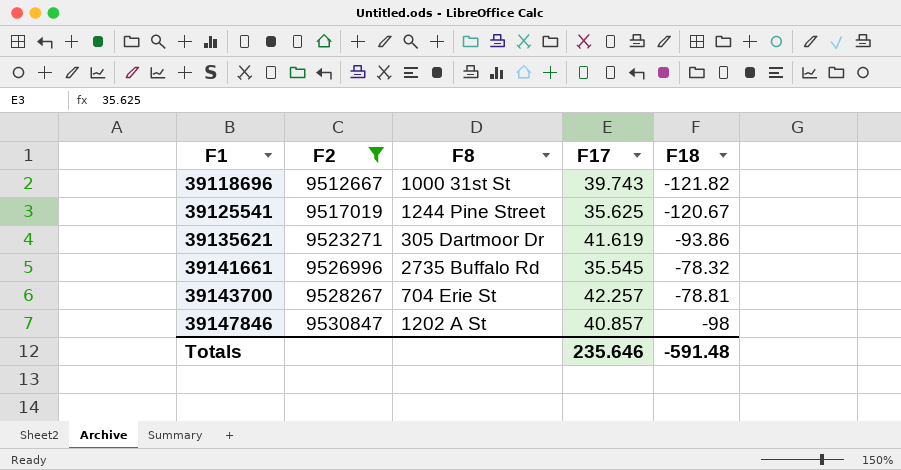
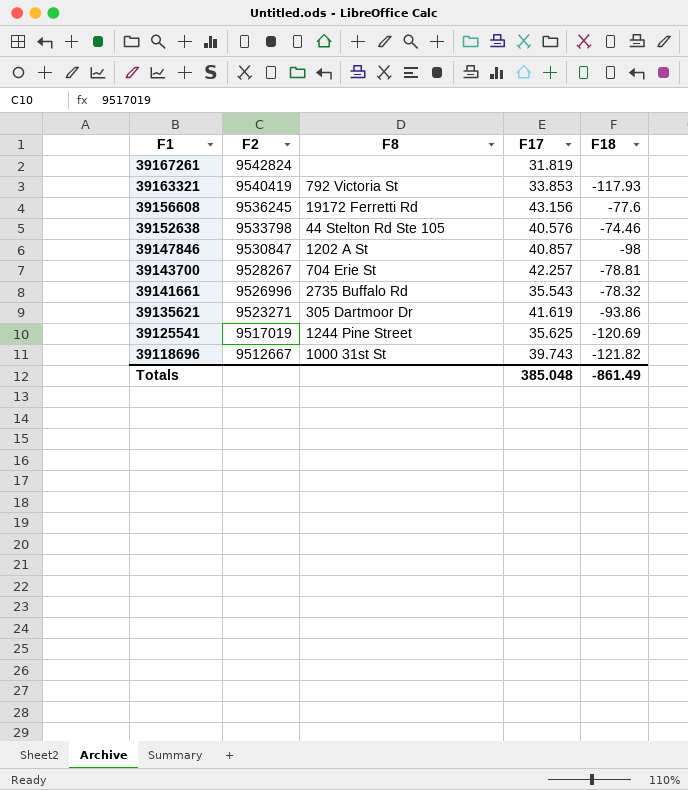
filter: F2 <= 9530847 -> none
row order: F1 ascending -> F1 descending
39141661 | F17: 35.545 -> 35.543
39125541 | F18: -120.67 -> -120.69
Totals | F17: 235.646 -> 385.048
Totals | F18: -591.48 -> -861.49

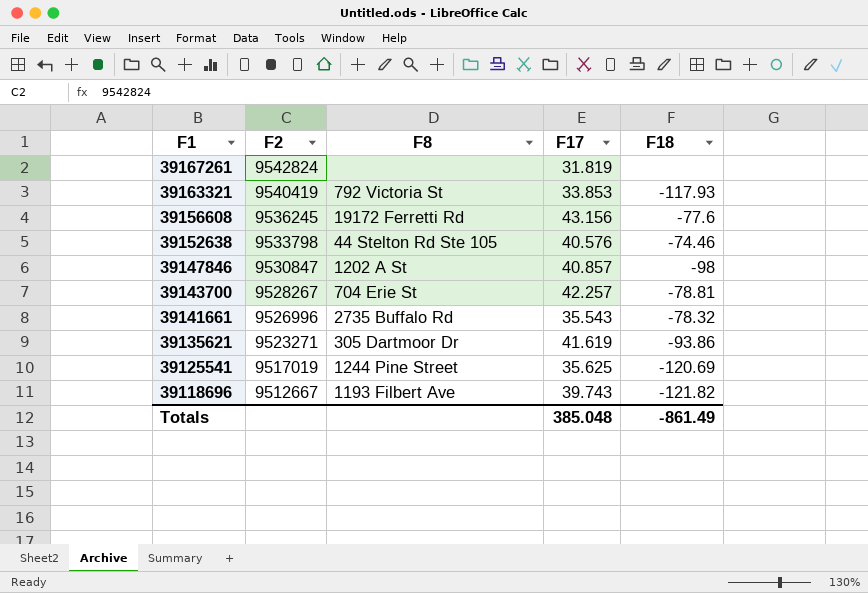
39118696 | F8: 1000 31st St -> 1193 Filbert Ave

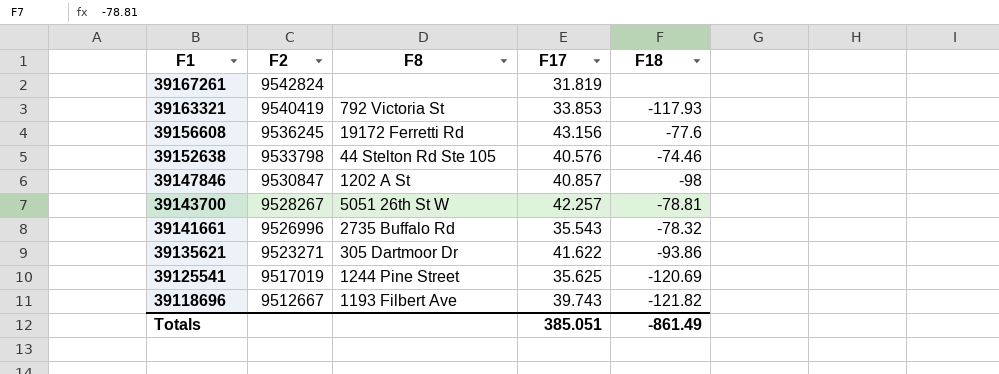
39143700 | F8: 704 Erie St -> 5051 26th St W
39135621 | F17: 41.619 -> 41.622
Totals | F17: 385.048 -> 385.051

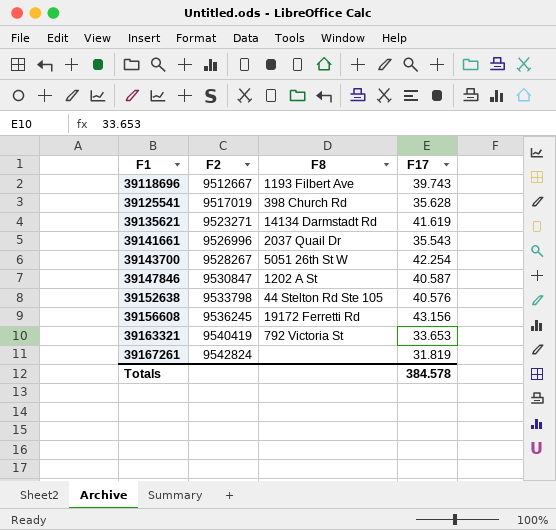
row order: F1 descending -> F1 ascending
column F18 | position: 5 -> none
39125541 | F8: 1244 Pine Street -> 398 Church Rd
39125541 | F17: 35.625 -> 35.628
39135621 | F8: 305 Dartmoor Dr -> 14134 Darmstadt Rd
39135621 | F17: 41.622 -> 41.619
39141661 | F8: 2735 Buffalo Rd -> 2037 Quail Dr
39143700 | F17: 42.257 -> 42.254
39147846 | F17: 40.857 -> 40.587
39163321 | F17: 33.853 -> 33.653
Totals | F17: 385.051 -> 384.578

